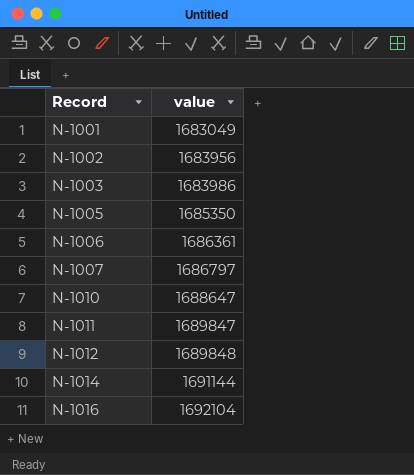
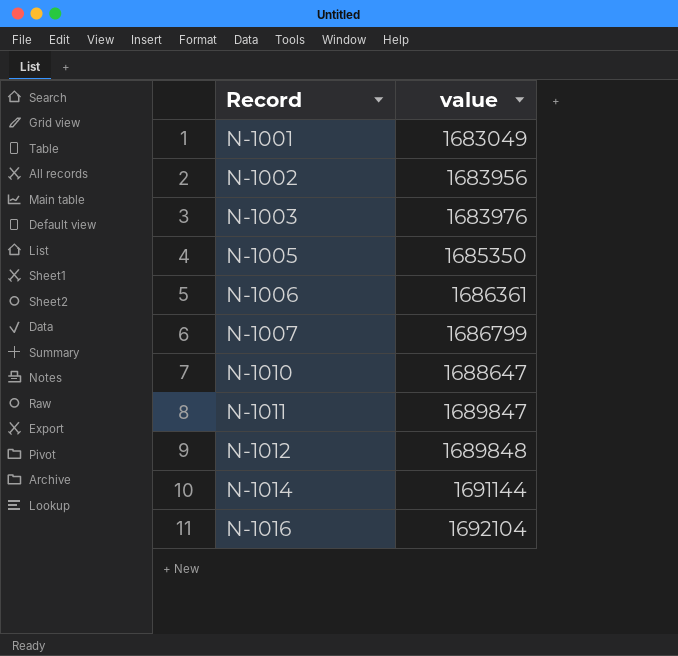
N-1003 | value: 1683986 -> 1683976
N-1007 | value: 1686797 -> 1686799

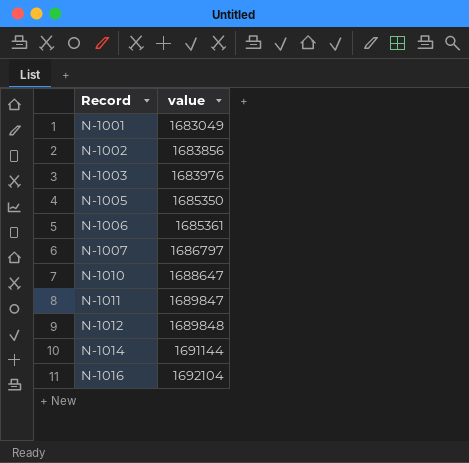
N-1002 | value: 1683956 -> 1683856
N-1006 | value: 1686361 -> 1685361
N-1007 | value: 1686799 -> 1686797

